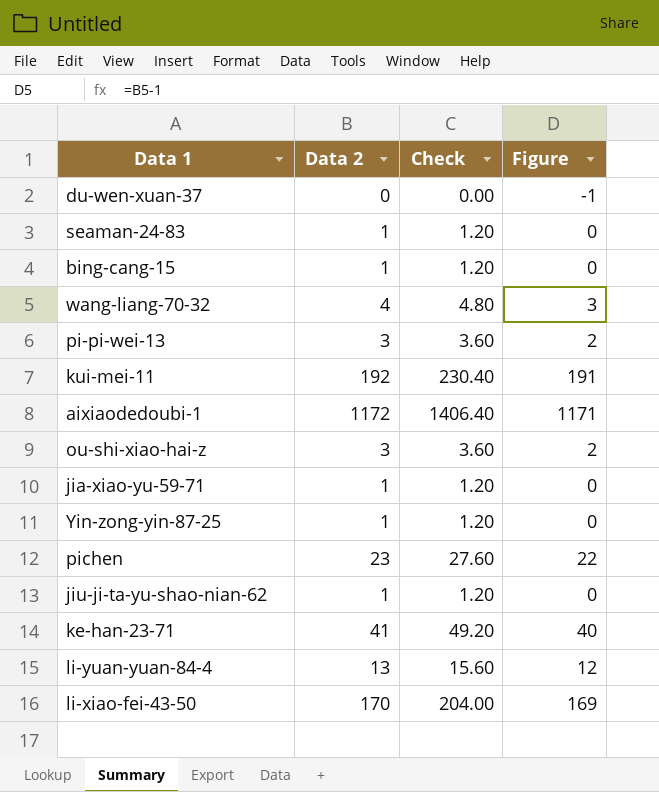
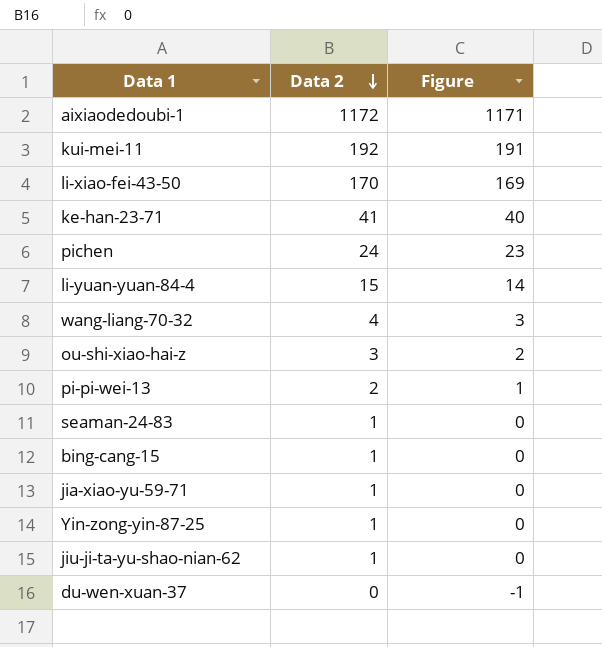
row order: none -> Data 2 descending
column Check | formula: [Data 2] * 1.2 -> none
pichen | Data 2: 23 -> 24
pichen | Figure: 22 -> 23
li-yuan-yuan-84-4 | Data 2: 13 -> 15
li-yuan-yuan-84-4 | Figure: 12 -> 14
pi-pi-wei-13 | Data 2: 3 -> 2
pi-pi-wei-13 | Figure: 2 -> 1

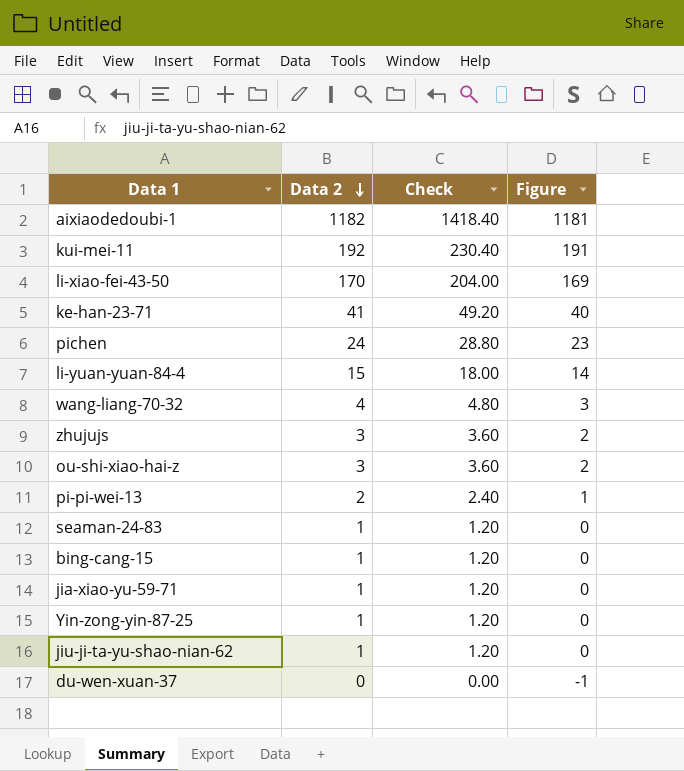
column Check | formula: none -> [Data 2] * 1.2
aixiaodedoubi-1 | Data 2: 1172 -> 1182
aixiaodedoubi-1 | Figure: 1171 -> 1181
row zhujujs: none -> 3 | 3.60 | 2

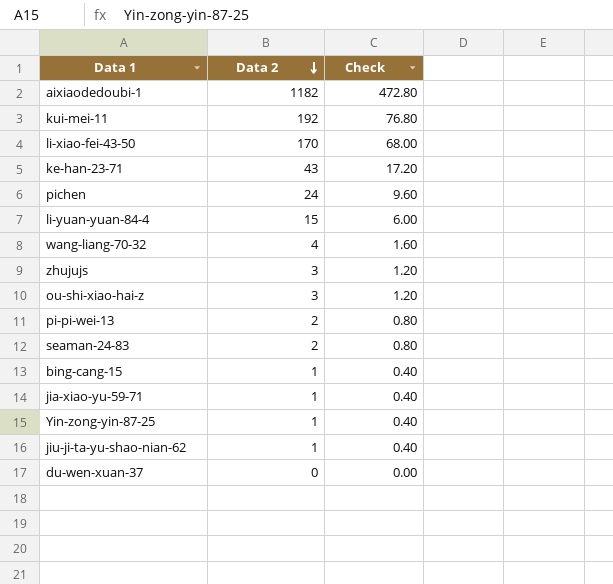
column Figure | formula: [Data 2] - 1 -> none
column Check | formula: [Data 2] * 1.2 -> [Data 2] * 0.4
ke-han-23-71 | Data 2: 41 -> 43
seaman-24-83 | Data 2: 1 -> 2

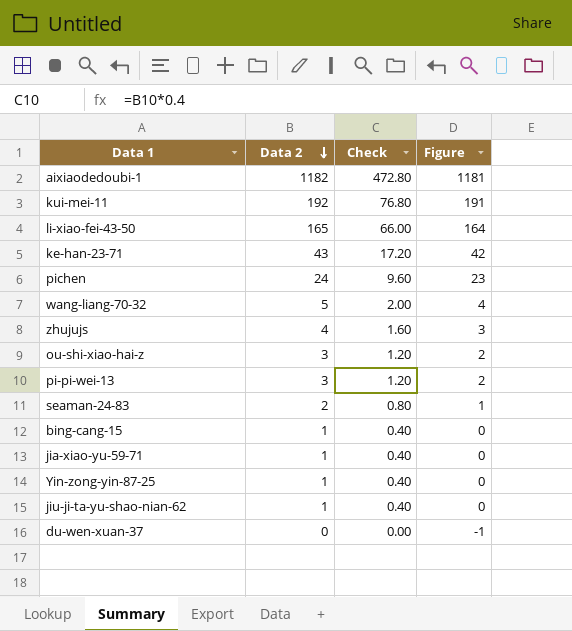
column Figure | formula: none -> [Data 2] - 1
row li-yuan-yuan-84-4: 15 | 6.00 -> none
li-xiao-fei-43-50 | Data 2: 170 -> 165
li-xiao-fei-43-50 | Check: 68.00 -> 66.00
wang-liang-70-32 | Data 2: 4 -> 5
wang-liang-70-32 | Check: 1.60 -> 2.00
zhujujs | Data 2: 3 -> 4
zhujujs | Check: 1.20 -> 1.60
pi-pi-wei-13 | Data 2: 2 -> 3
pi-pi-wei-13 | Check: 0.80 -> 1.20

